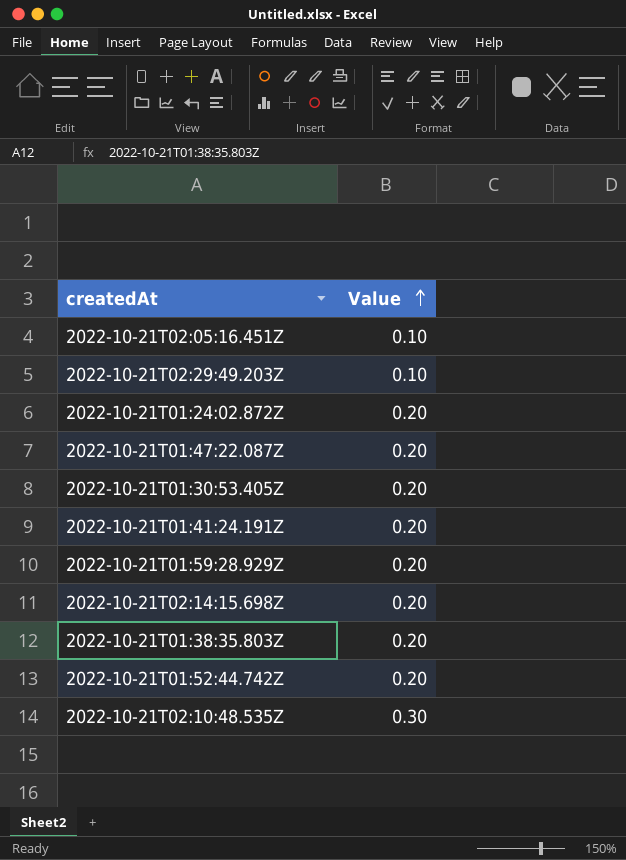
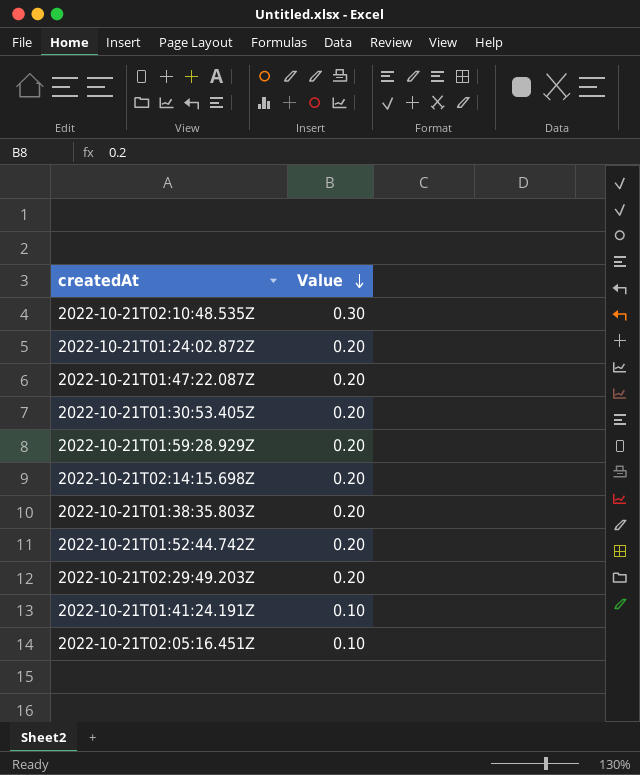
row order: Value ascending -> Value descending
2022-10-21T02:29:49.203Z | Value: 0.10 -> 0.20
2022-10-21T01:41:24.191Z | Value: 0.20 -> 0.10

